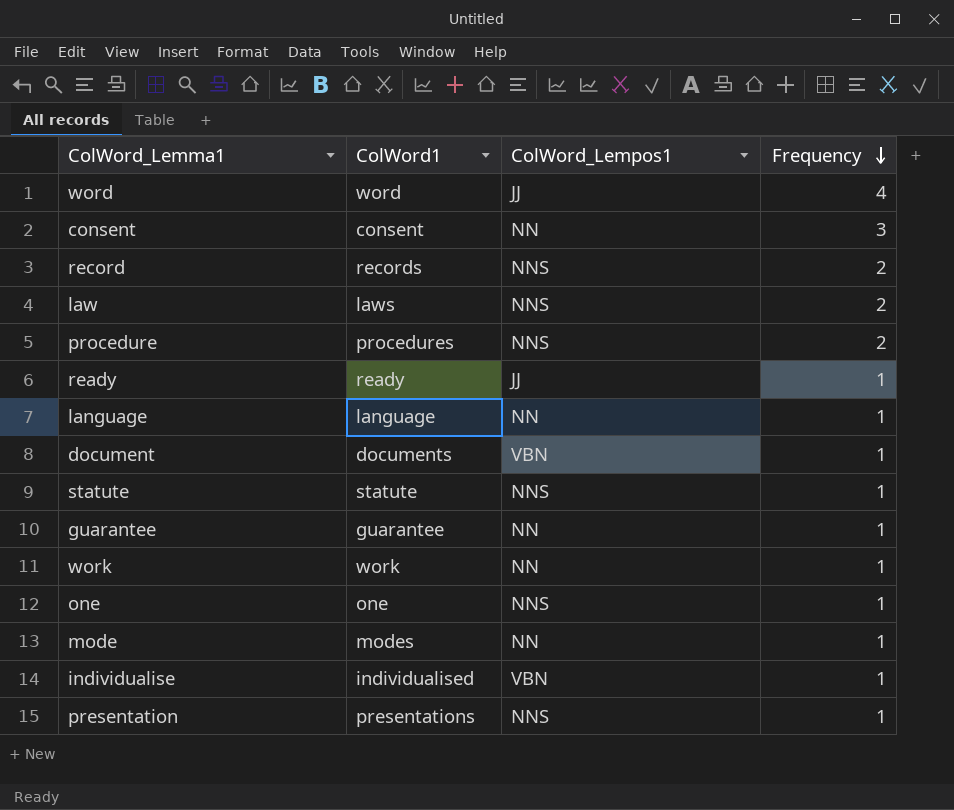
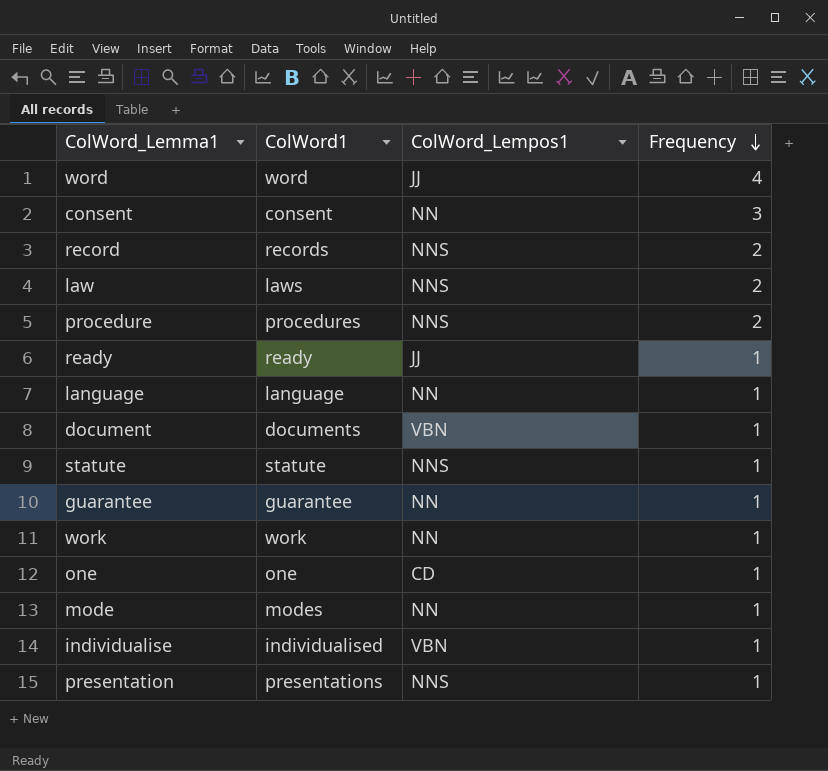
one | ColWord_Lempos1: NNS -> CD

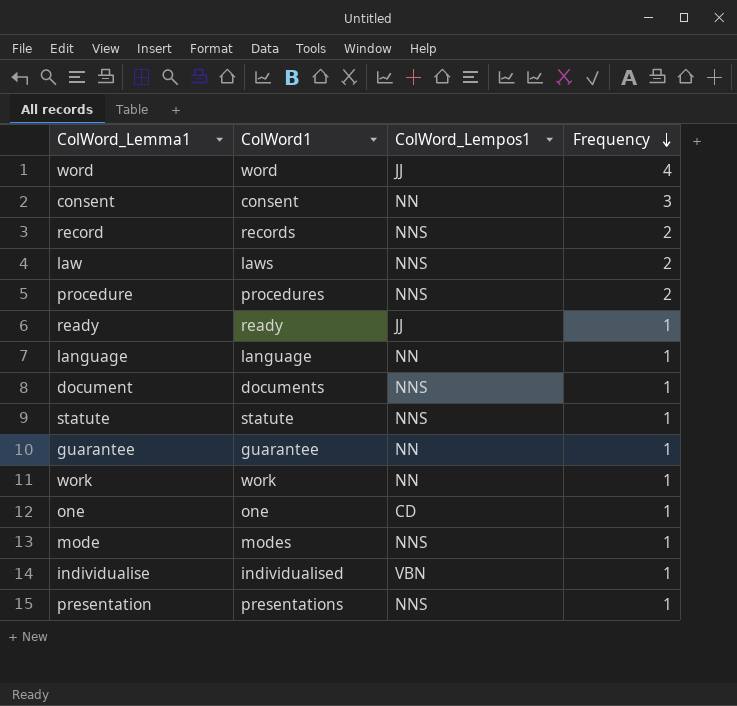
document | ColWord_Lempos1: VBN -> NNS
mode | ColWord_Lempos1: NN -> NNS

